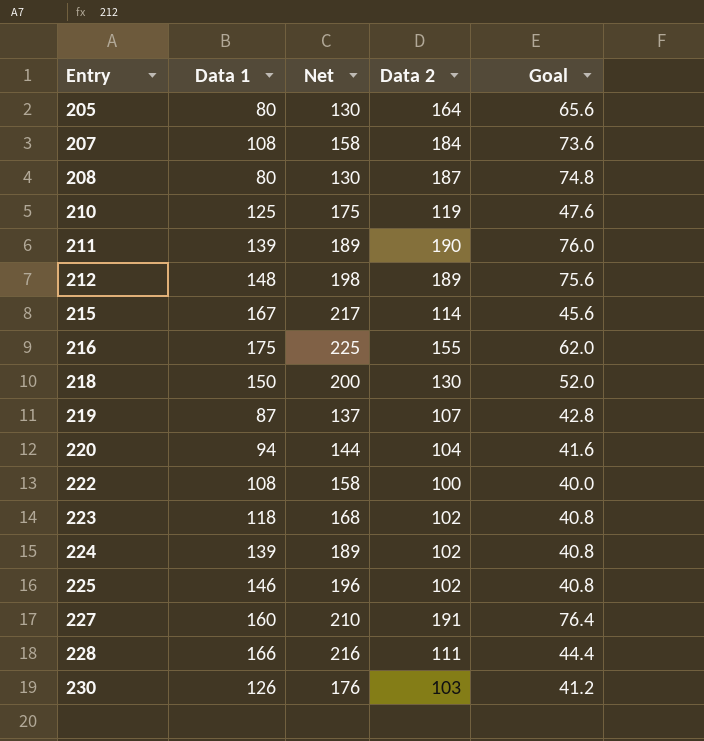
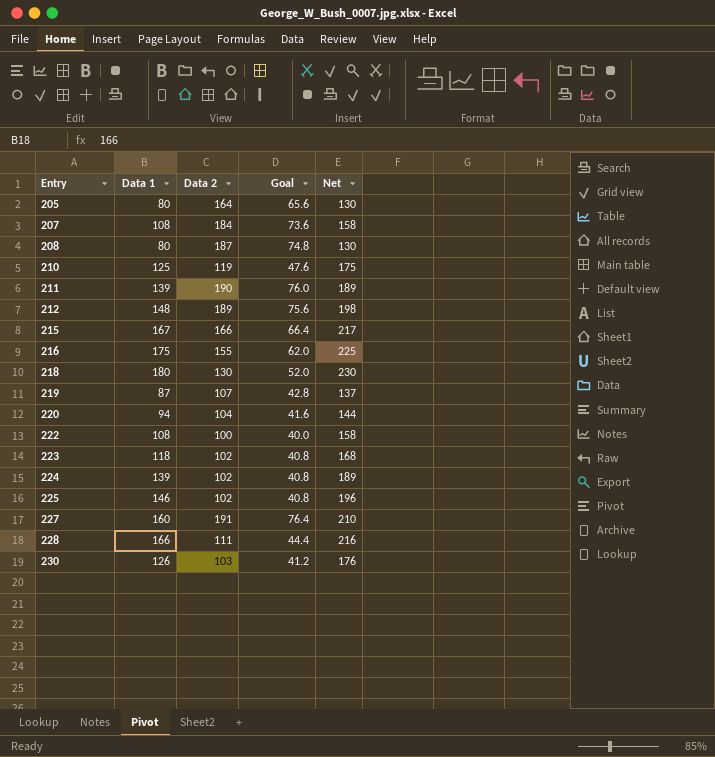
column Net | position: 3 -> 5
215 | Data 2: 114 -> 166
215 | Goal: 45.6 -> 66.4
218 | Data 1: 150 -> 180
218 | Net: 200 -> 230

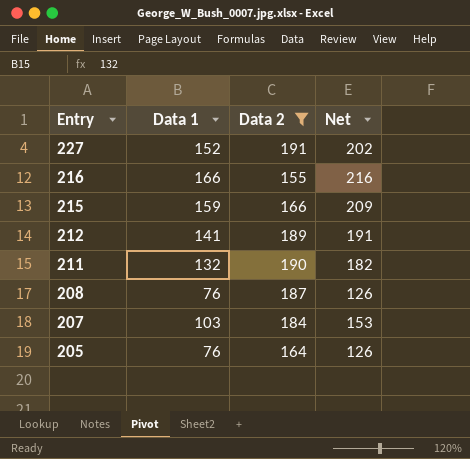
filter: none -> Data 2 >= 155
row order: Entry ascending -> Entry descending
column Goal | formula: [Data 2] * 0.4 -> none
227 | Data 1: 160 -> 152
227 | Net: 210 -> 202
216 | Data 1: 175 -> 166
216 | Net: 225 -> 216
215 | Data 1: 167 -> 159
215 | Net: 217 -> 209
212 | Data 1: 148 -> 141
212 | Net: 198 -> 191
211 | Data 1: 139 -> 132
211 | Net: 189 -> 182
208 | Data 1: 80 -> 76
208 | Net: 130 -> 126
207 | Data 1: 108 -> 103
207 | Net: 158 -> 153
205 | Data 1: 80 -> 76
205 | Net: 130 -> 126

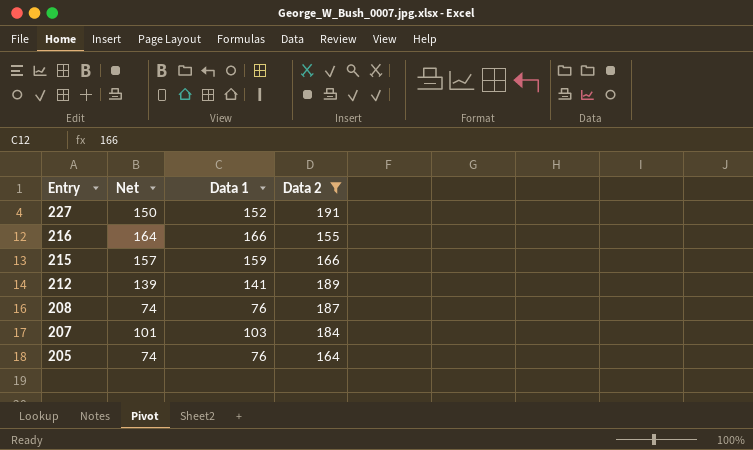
column Net | formula: [Data 1] + 50 -> [Data 1] - 2
column Net | position: 4 -> 2
row 211: 132 | 190 | 182 -> none

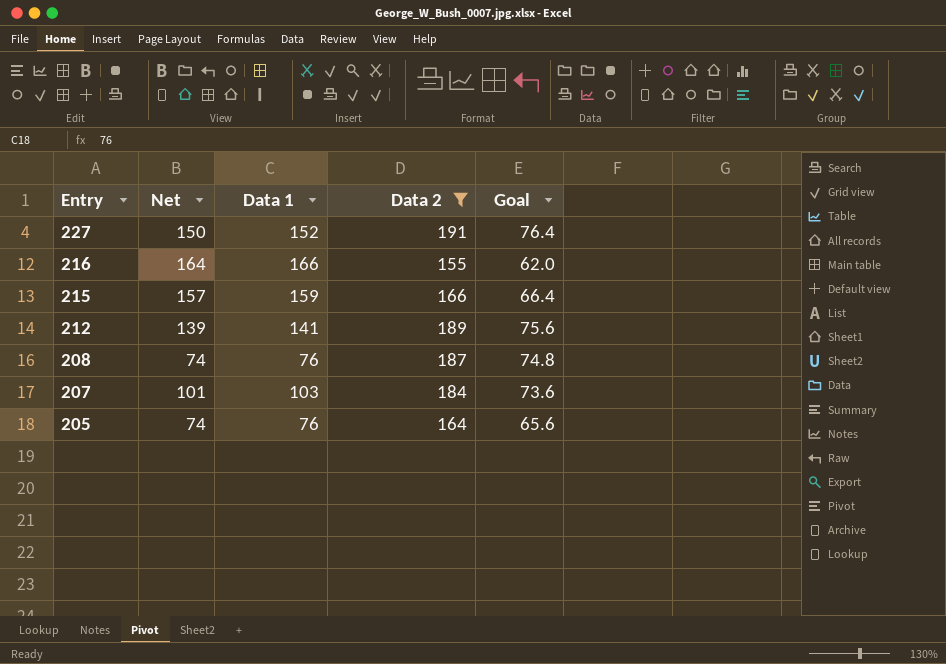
column Goal | formula: none -> [Data 2] * 0.4

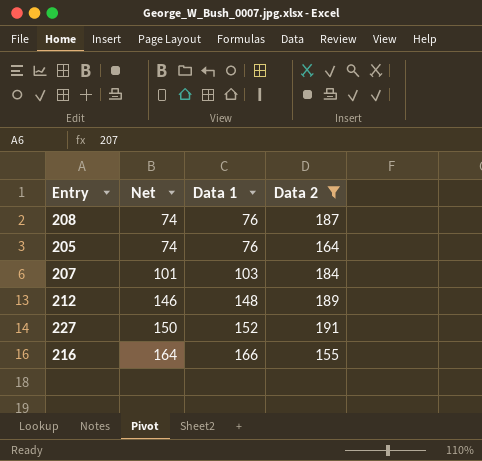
row order: Entry descending -> Net ascending
column Goal | formula: [Data 2] * 0.4 -> none
row 215: 157 | 159 | 166 | 66.4 -> none
212 | Net: 139 -> 146
212 | Data 1: 141 -> 148

